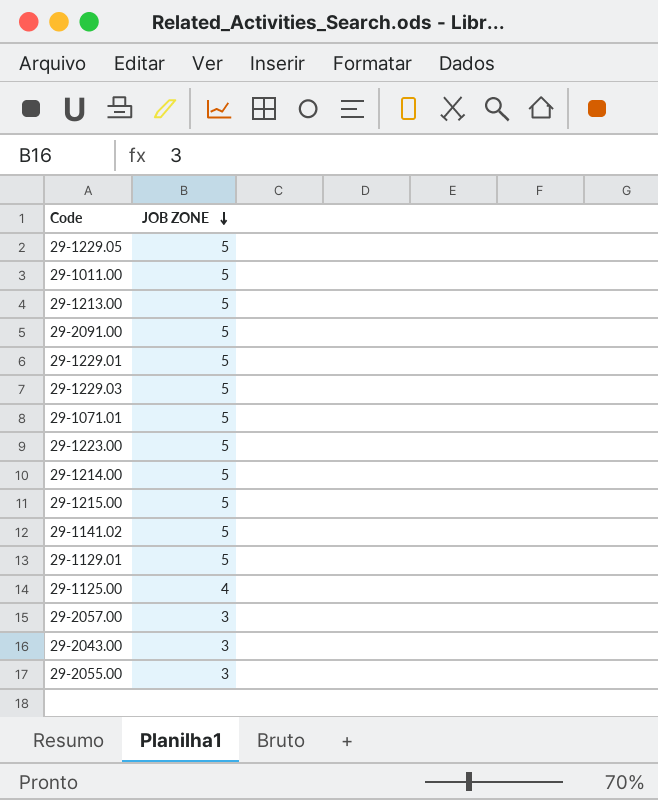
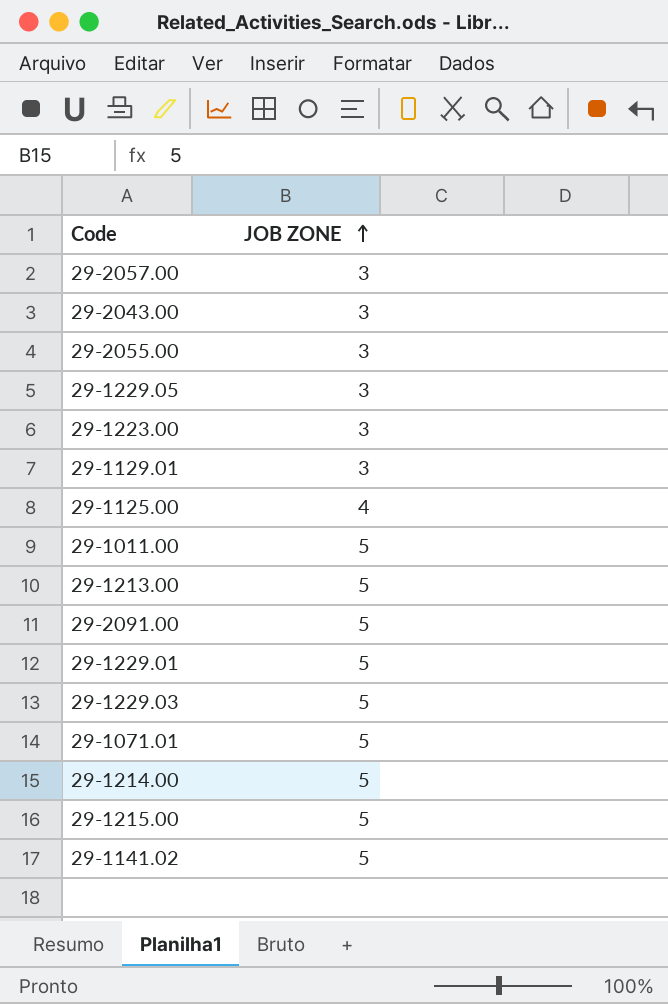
row order: JOB ZONE descending -> JOB ZONE ascending
29-1229.05 | JOB ZONE: 5 -> 3
29-1223.00 | JOB ZONE: 5 -> 3
29-1129.01 | JOB ZONE: 5 -> 3

